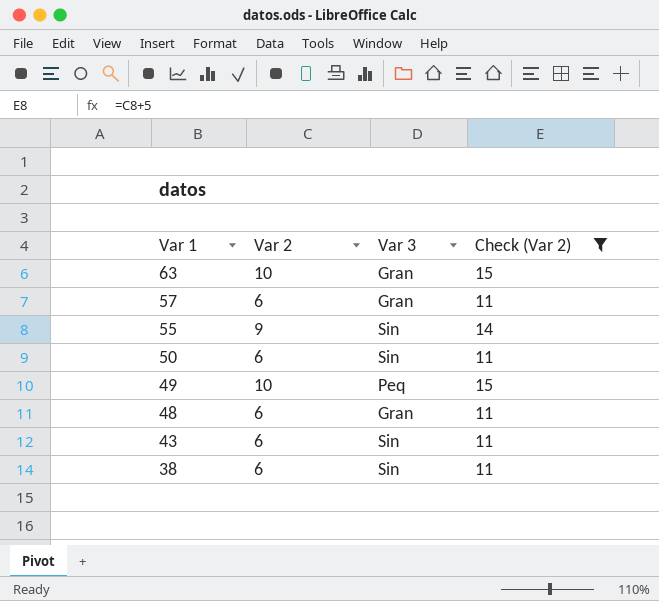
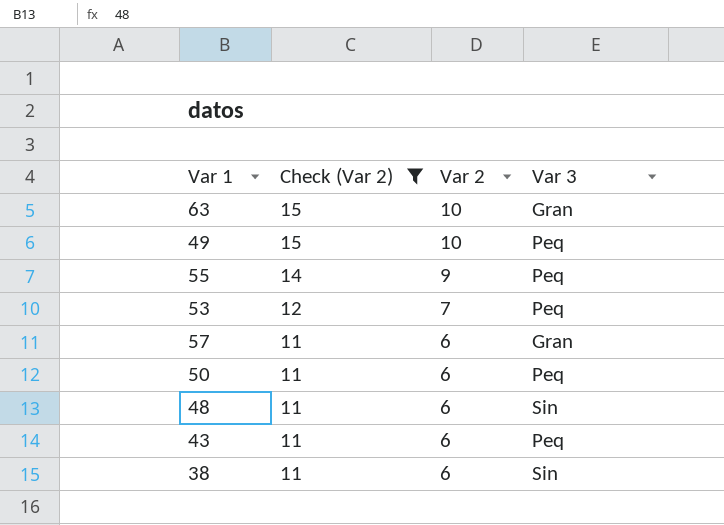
row order: Var 1 descending -> Check (Var 2) descending
column Check (Var 2) | position: 4 -> 2
55 | Var 3: Sin -> Peq
row 53: none -> 12 | 7 | Peq
50 | Var 3: Sin -> Peq
48 | Var 3: Gran -> Sin
43 | Var 3: Sin -> Peq

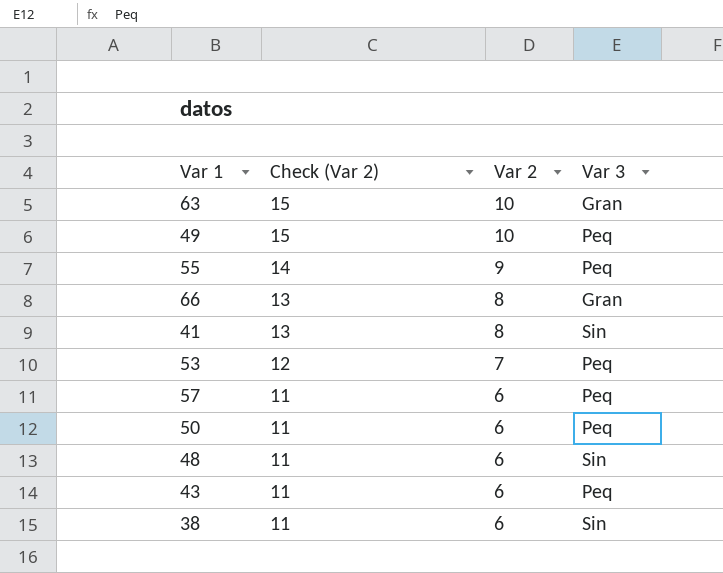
filter: Check (Var 2) != 13 -> none
57 | Var 3: Gran -> Peq

